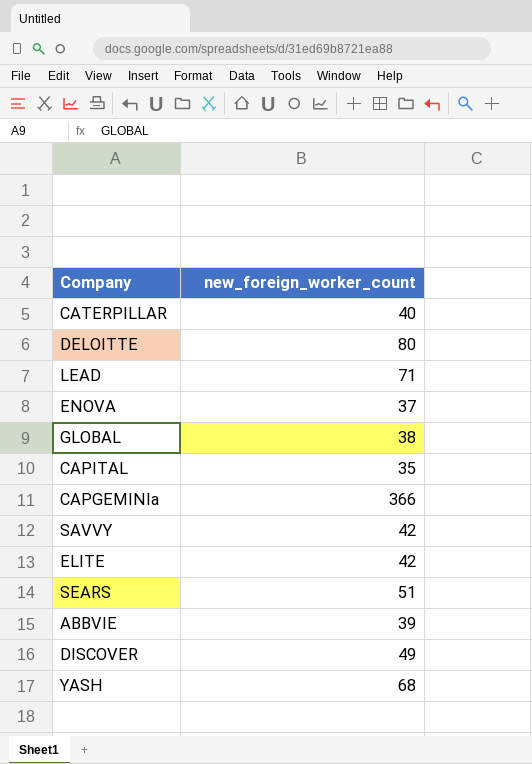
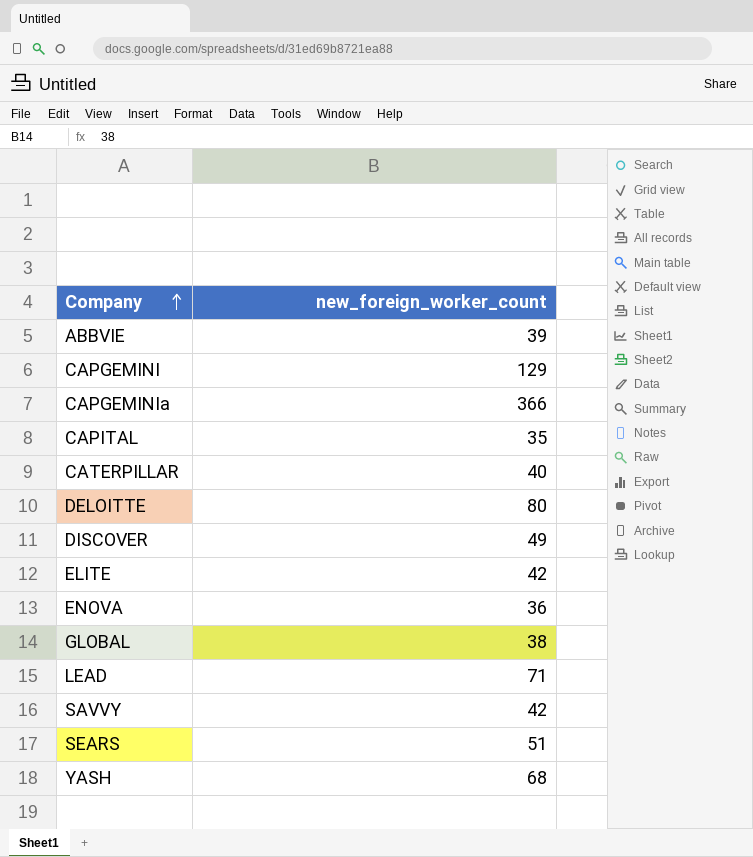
row order: none -> Company ascending
row CAPGEMINI: none -> 129
ENOVA | new_foreign_worker_count: 37 -> 36

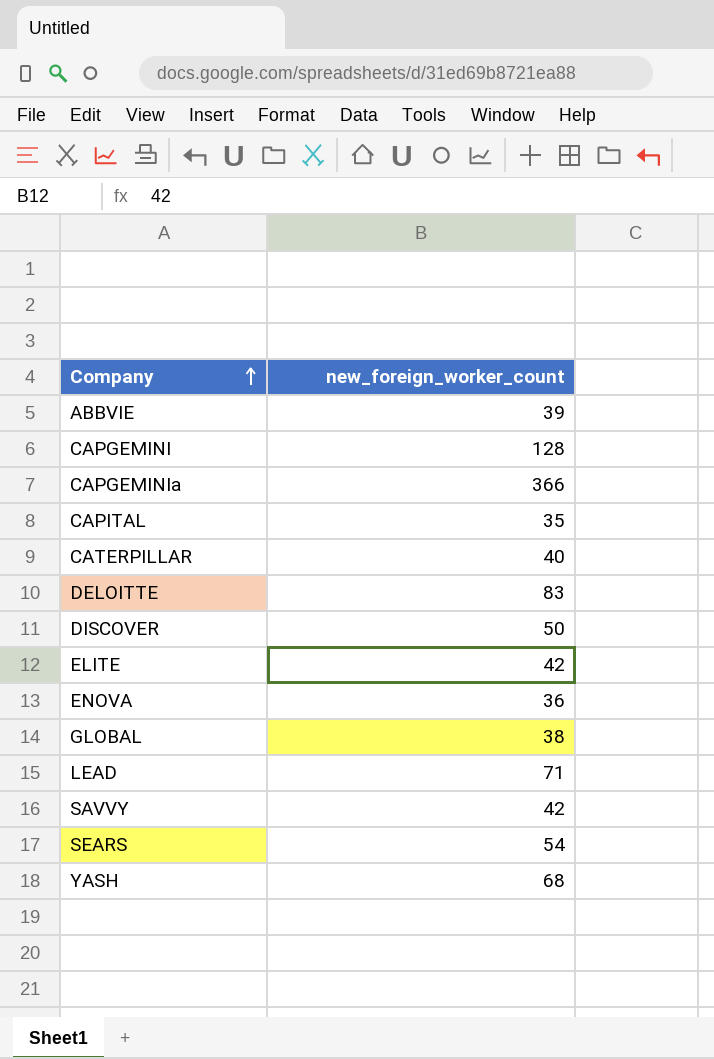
CAPGEMINI | new_foreign_worker_count: 129 -> 128
DELOITTE | new_foreign_worker_count: 80 -> 83
DISCOVER | new_foreign_worker_count: 49 -> 50
SEARS | new_foreign_worker_count: 51 -> 54

